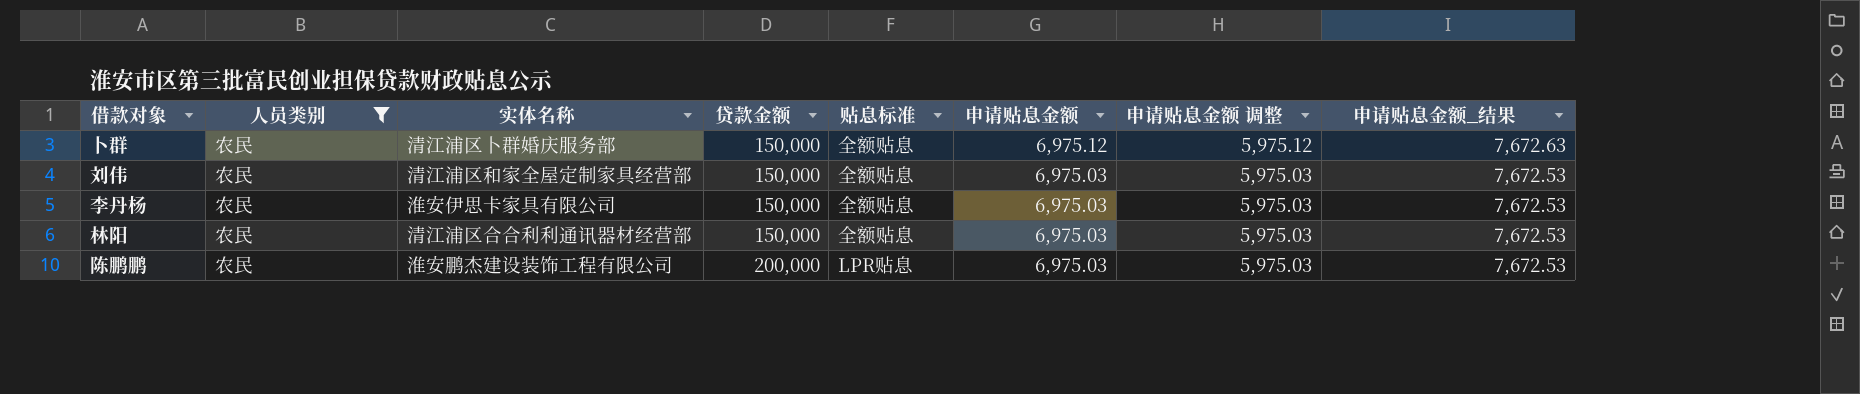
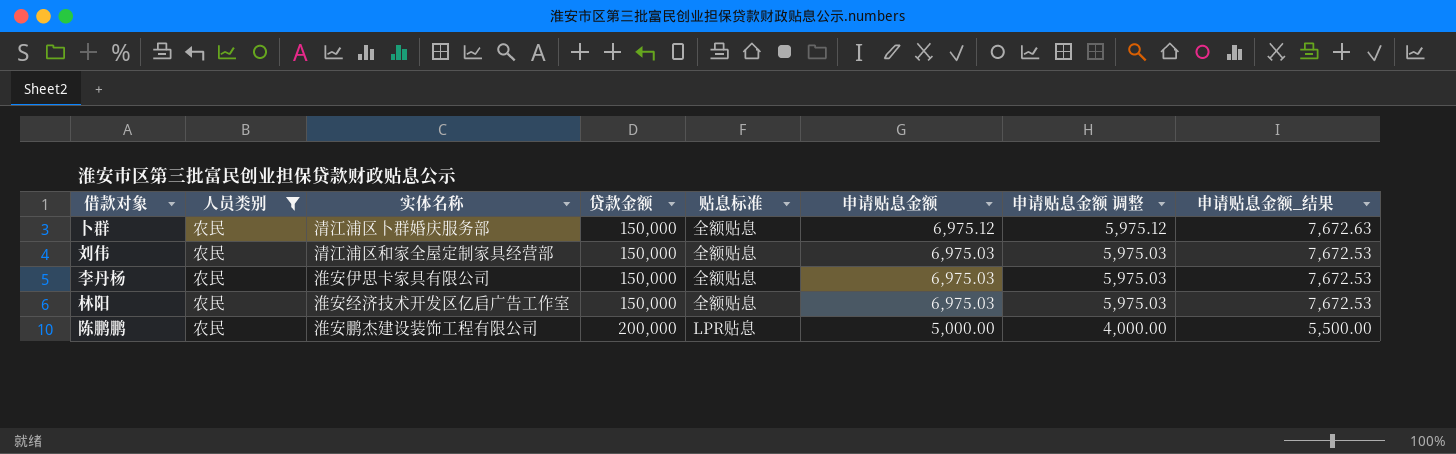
林阳 | 实体名称: 清江浦区合合利利通讯器材经营部 -> 淮安经济技术开发区亿启广告工作室
陈鹏鹏 | 申请贴息金额: 6,975.03 -> 5,000.00
陈鹏鹏 | 申请贴息金额 调整: 5,975.03 -> 4,000.00
陈鹏鹏 | 申请贴息金额_结果: 7,672.53 -> 5,500.00

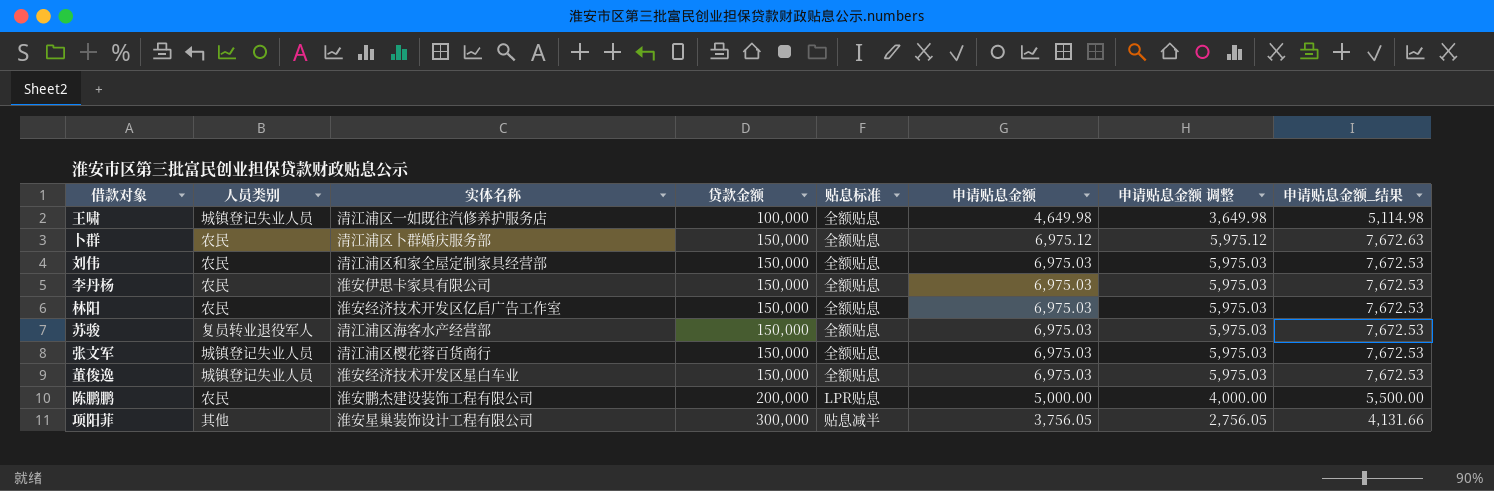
filter: 人员类别 = 农民 -> none

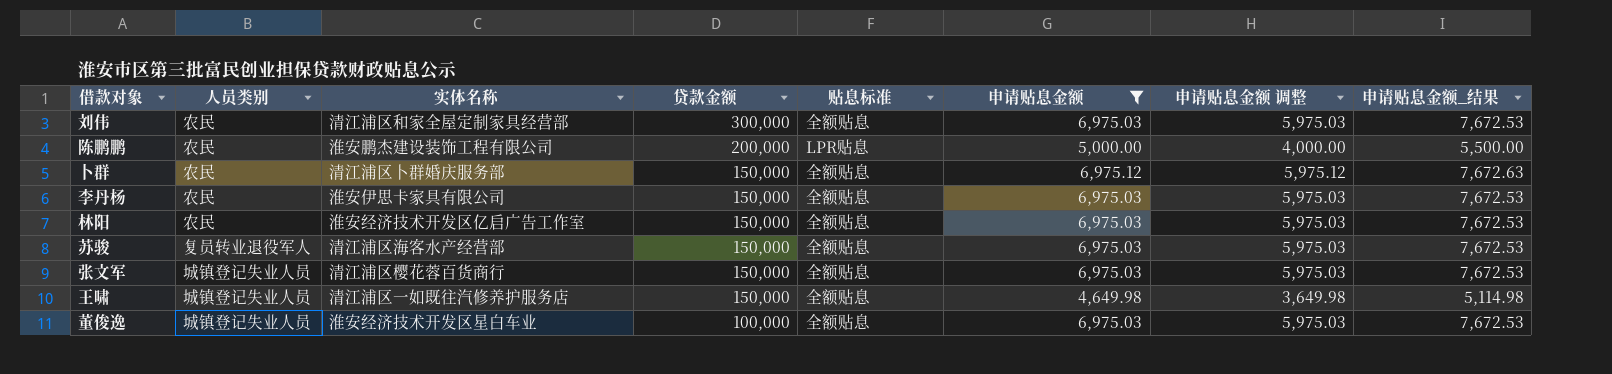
filter: none -> 申请贴息金额 != 3,756.05
row order: 贷款金额 ascending -> 贷款金额 descending
刘伟 | 贷款金额: 150,000 -> 300,000
王啸 | 贷款金额: 100,000 -> 150,000
董俊逸 | 贷款金额: 150,000 -> 100,000

